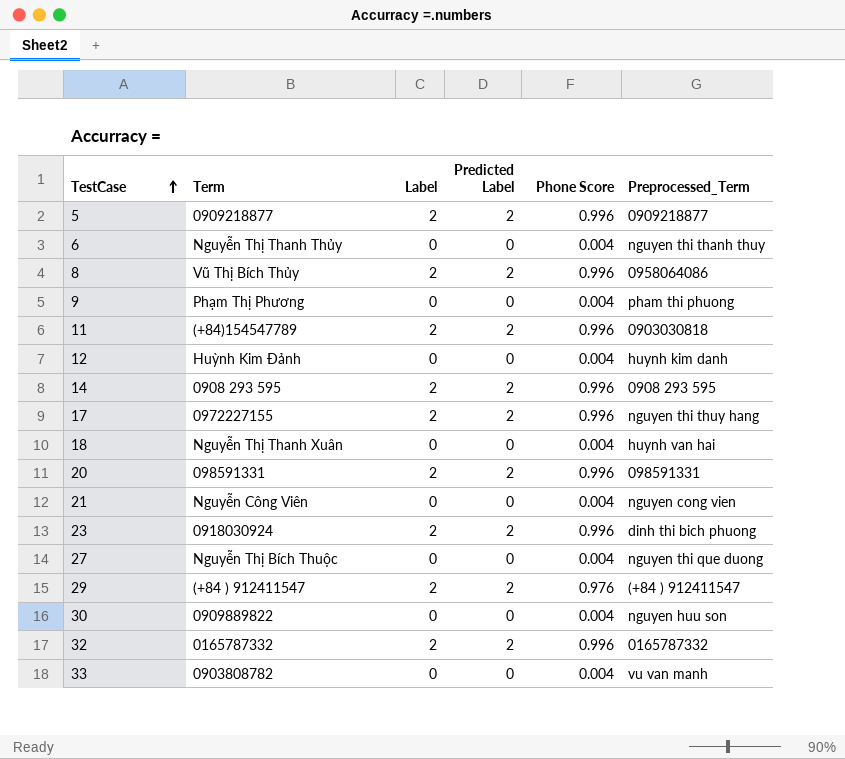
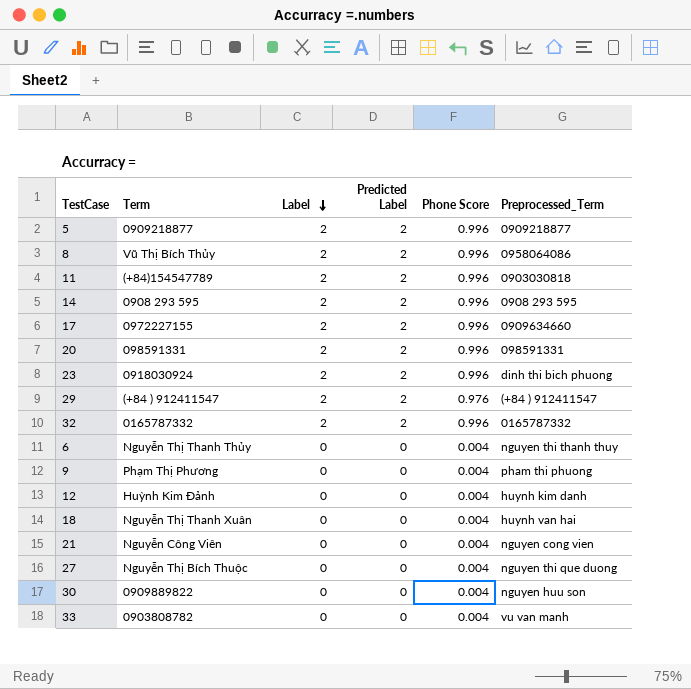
row order: TestCase ascending -> Label descending
17 | Preprocessed_Term: nguyen thi thuy hang -> 0909634660

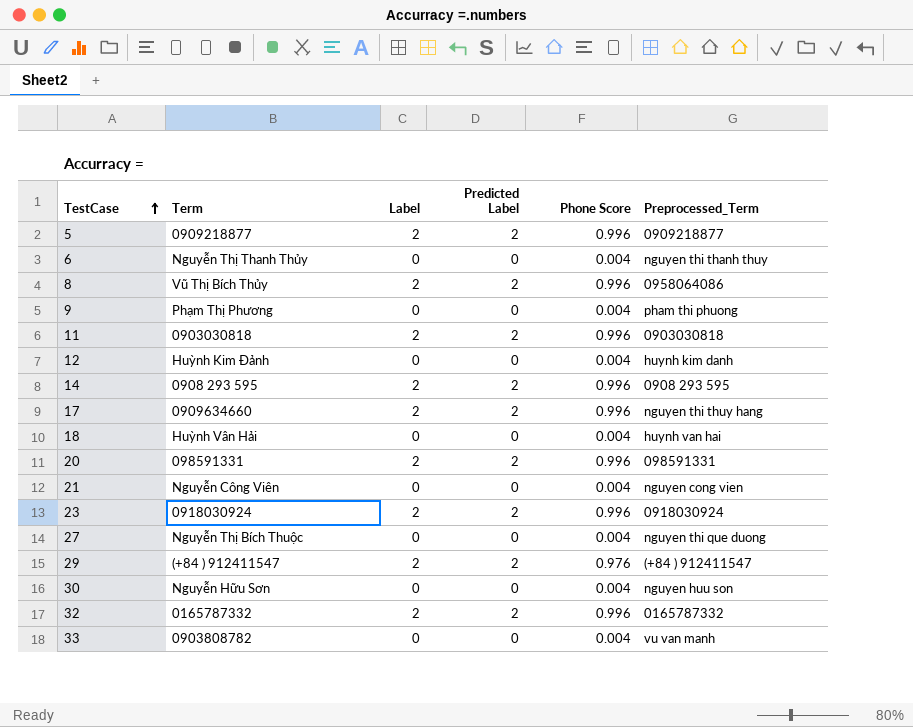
row order: Label descending -> TestCase ascending
11 | Term: (+84)154547789 -> 0903030818
17 | Term: 0972227155 -> 0909634660
17 | Preprocessed_Term: 0909634660 -> nguyen thi thuy hang
18 | Term: Nguyễn Thị Thanh Xuân -> Huỳnh Vân Hải
23 | Preprocessed_Term: dinh thi bich phuong -> 0918030924
30 | Term: 0909889822 -> Nguyễn Hữu Sơn

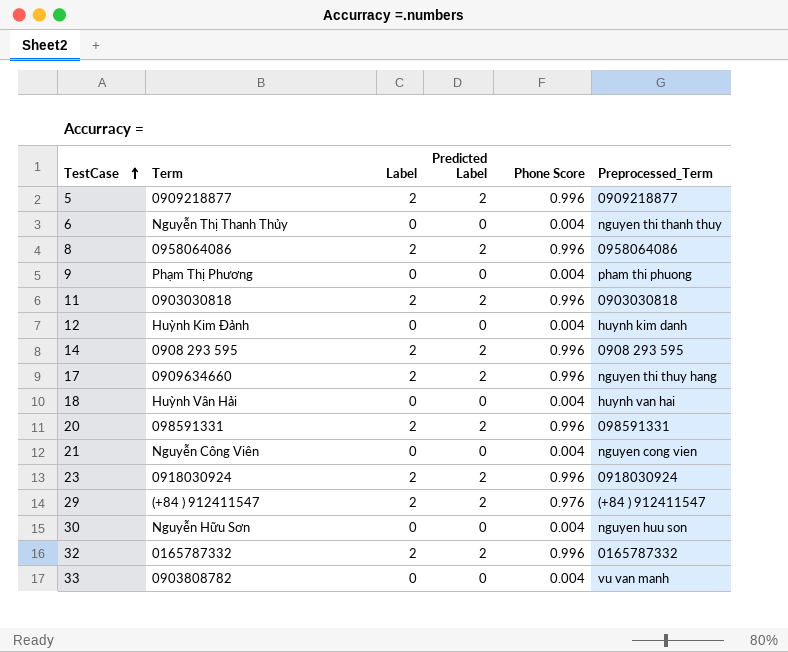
row 27: Nguyễn Thị Bích Thuộc | 0 | 0 | 0.004 | nguyen thi que duong -> none
8 | Term: Vũ Thị Bích Thủy -> 0958064086

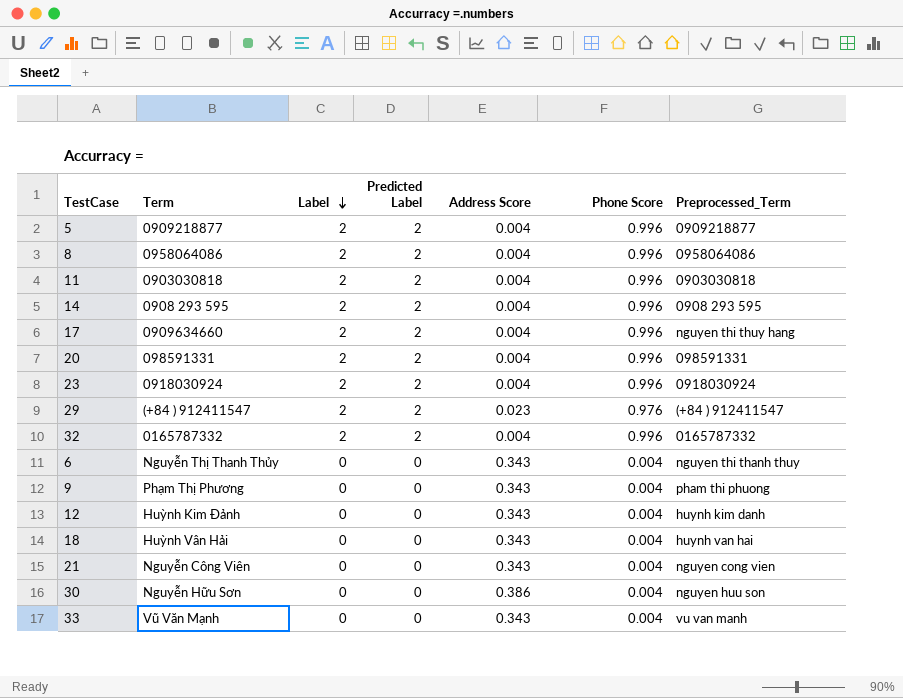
row order: TestCase ascending -> Label descending
column Address Score | position: none -> 5
33 | Term: 0903808782 -> Vũ Văn Mạnh

